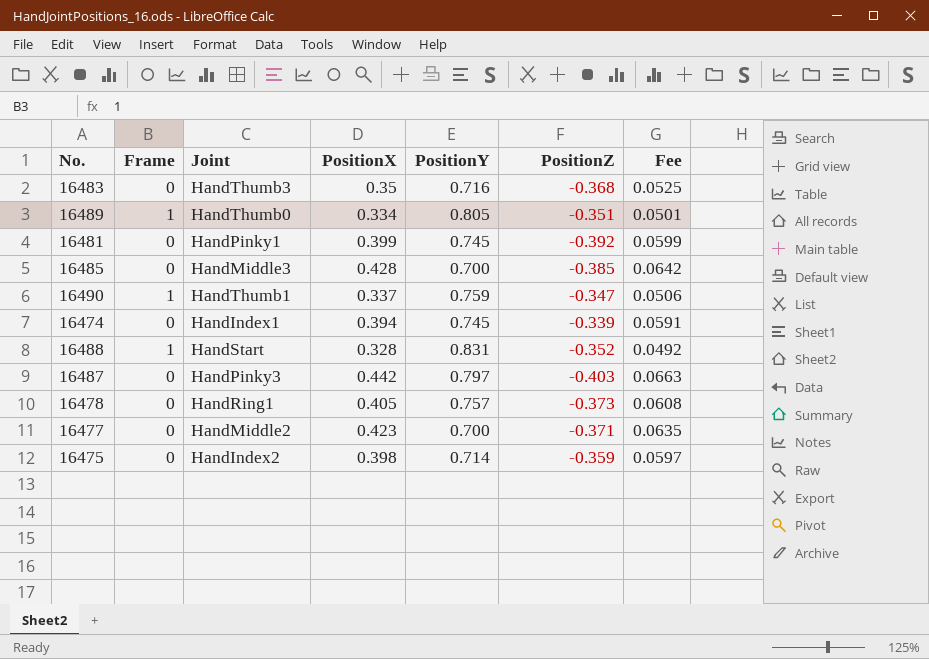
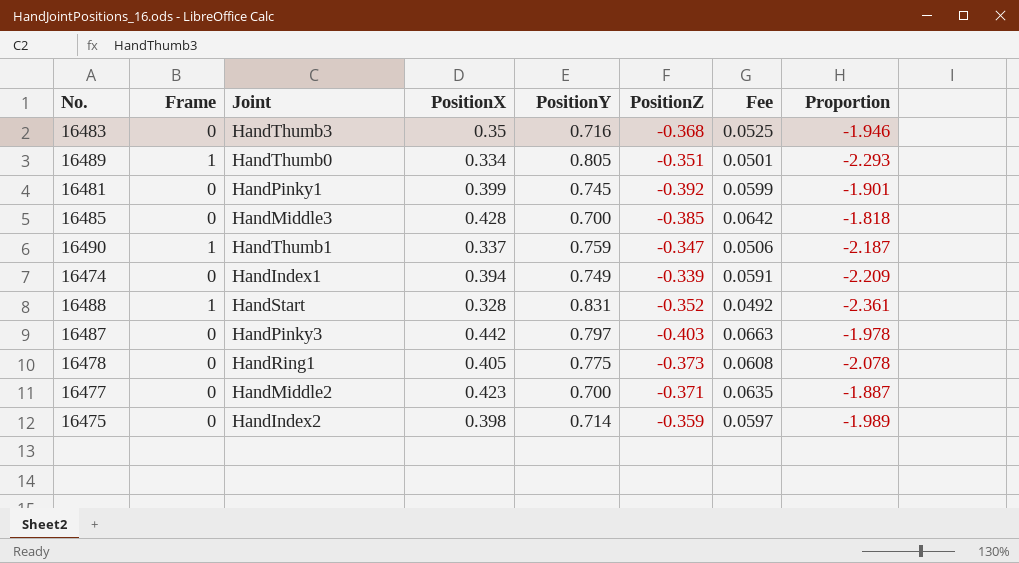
column Proportion | formula: none -> [PositionY] / [PositionZ]
16474 | PositionY: 0.745 -> 0.749
16478 | PositionY: 0.757 -> 0.775

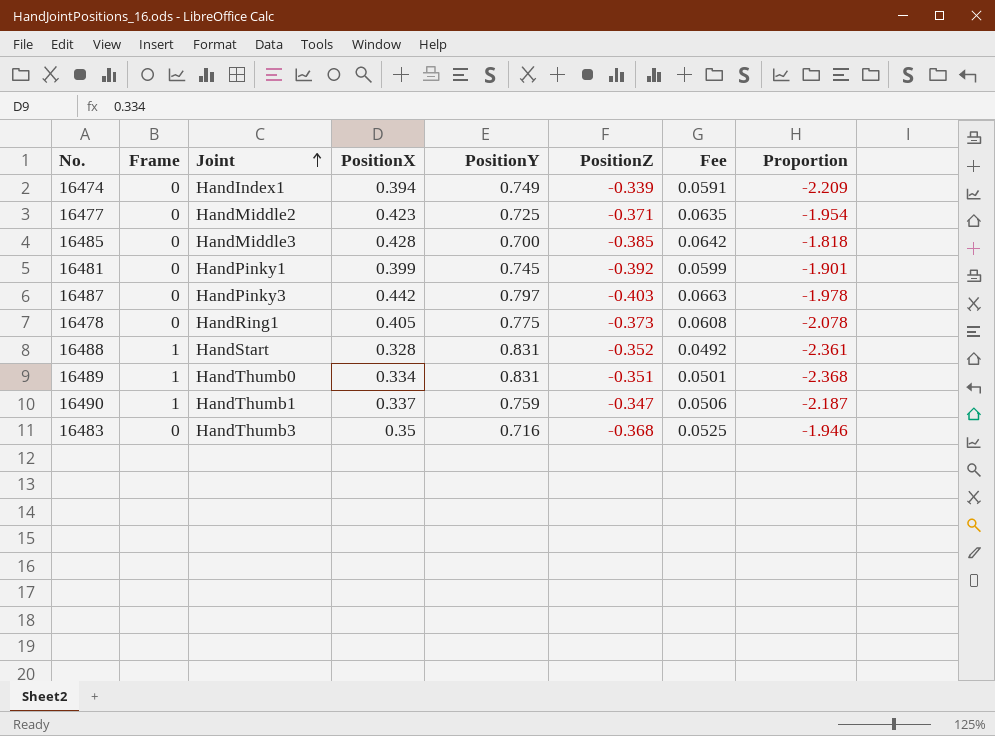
row order: none -> Joint ascending
row 16475: 0 | HandIndex2 | 0.398 | 0.714 | -0.359 | 0.0597 | -1.989 -> none
16477 | PositionY: 0.700 -> 0.725
16477 | Proportion: -1.887 -> -1.954
16489 | PositionY: 0.805 -> 0.831
16489 | Proportion: -2.293 -> -2.368

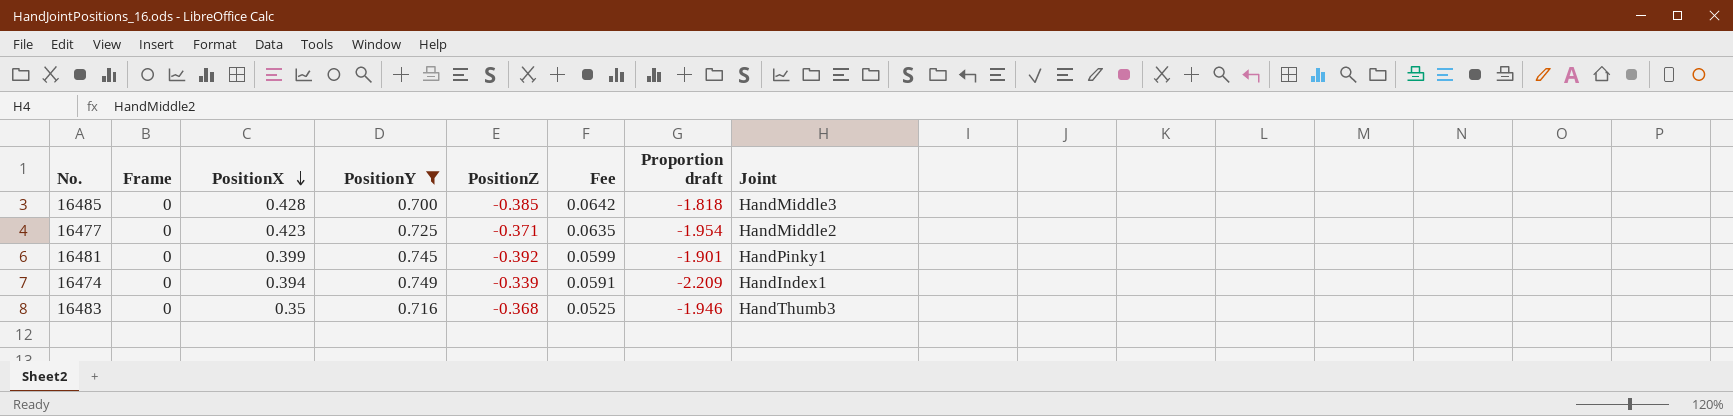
filter: none -> PositionY <= 0.749
row order: Joint ascending -> PositionX descending
column name: Proportion -> Proportion draft
column Joint | position: 3 -> 8

